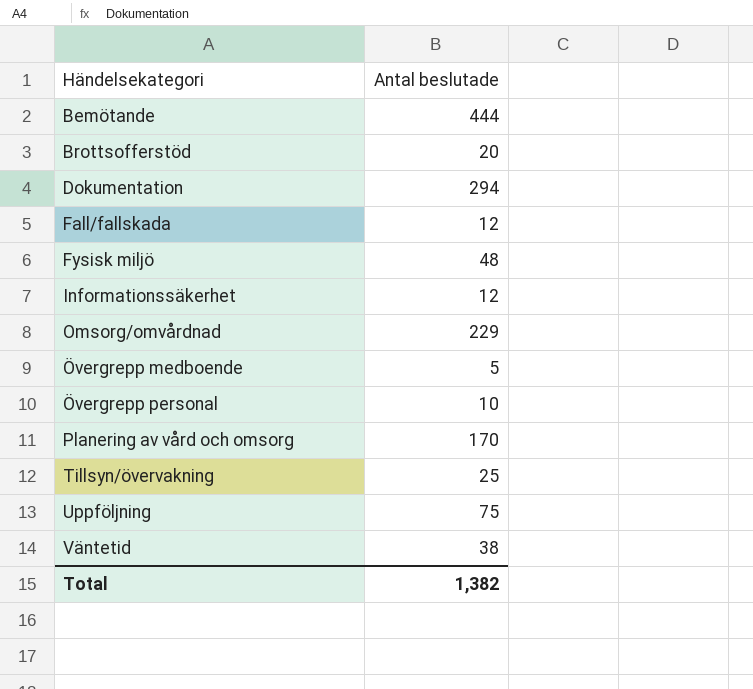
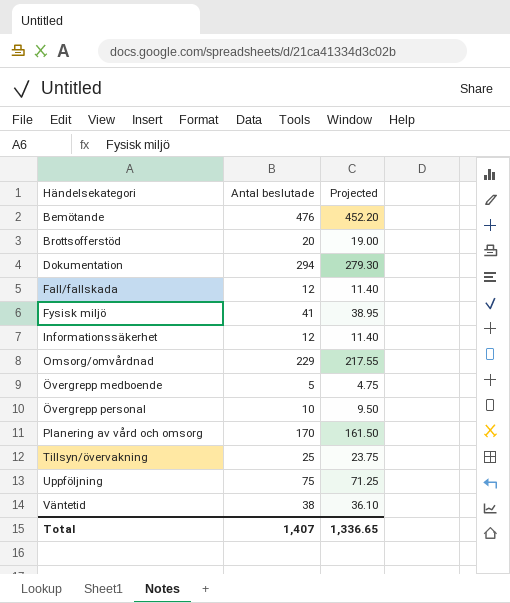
column Projected | formula: none -> [Antal beslutade] * 0.95
Bemötande | Antal beslutade: 444 -> 476
Fysisk miljö | Antal beslutade: 48 -> 41
Total | Antal beslutade: 1,382 -> 1,407

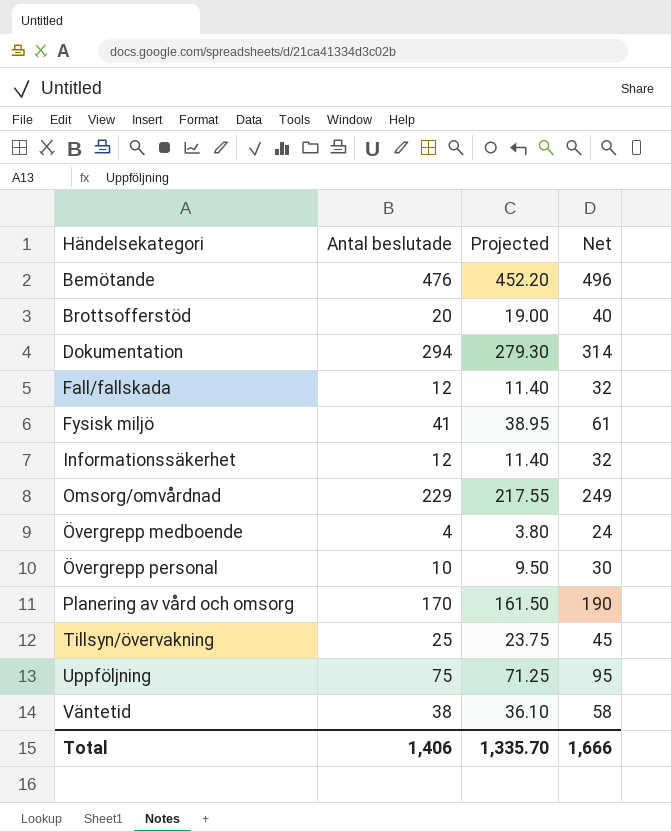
column Net | formula: none -> [Antal beslutade] + 20
Övergrepp medboende | Antal beslutade: 5 -> 4
Övergrepp medboende | Projected: 4.75 -> 3.80
Total | Antal beslutade: 1,407 -> 1,406
Total | Projected: 1,336.65 -> 1,335.70

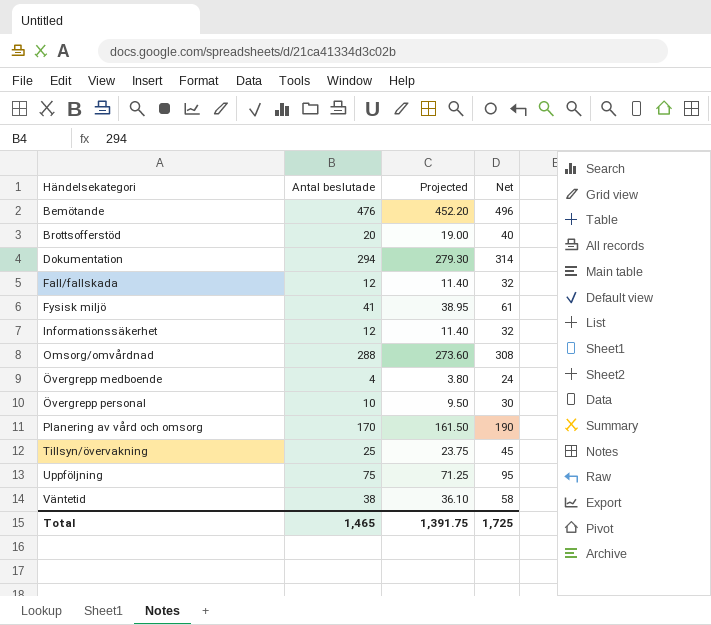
Omsorg/omvårdnad | Antal beslutade: 229 -> 288
Omsorg/omvårdnad | Projected: 217.55 -> 273.60
Omsorg/omvårdnad | Net: 249 -> 308
Total | Antal beslutade: 1,406 -> 1,465
Total | Projected: 1,335.70 -> 1,391.75
Total | Net: 1,666 -> 1,725

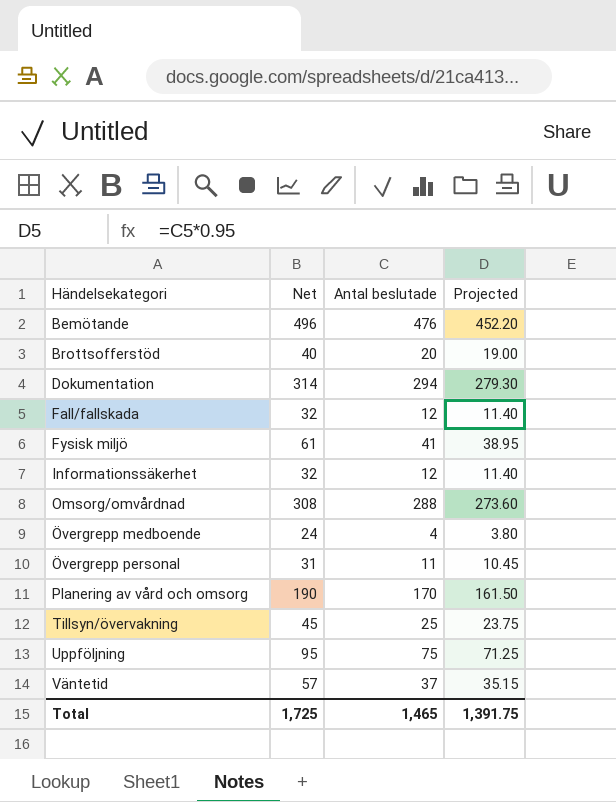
column Net | position: 4 -> 2
Övergrepp personal | Net: 30 -> 31
Övergrepp personal | Antal beslutade: 10 -> 11
Övergrepp personal | Projected: 9.50 -> 10.45
Väntetid | Net: 58 -> 57
Väntetid | Antal beslutade: 38 -> 37
Väntetid | Projected: 36.10 -> 35.15

